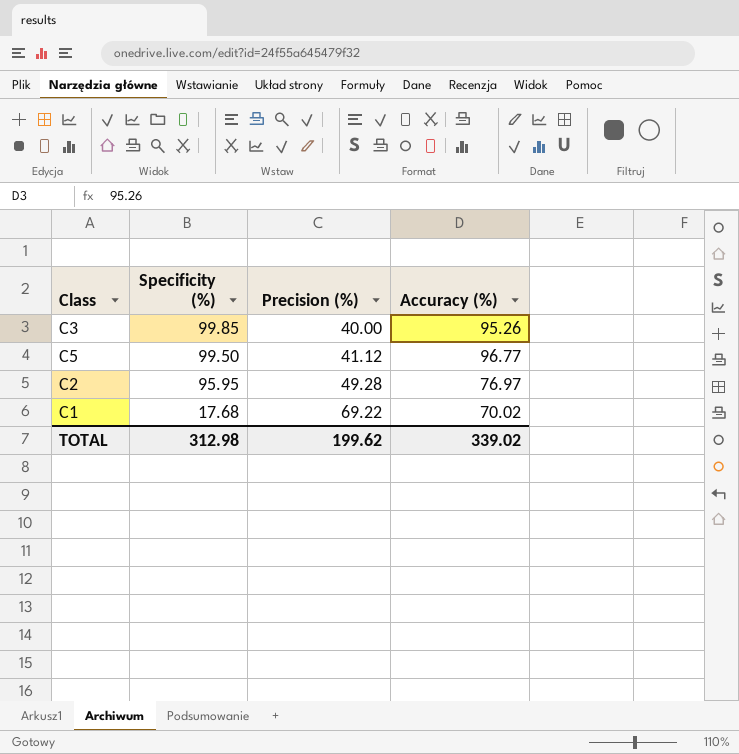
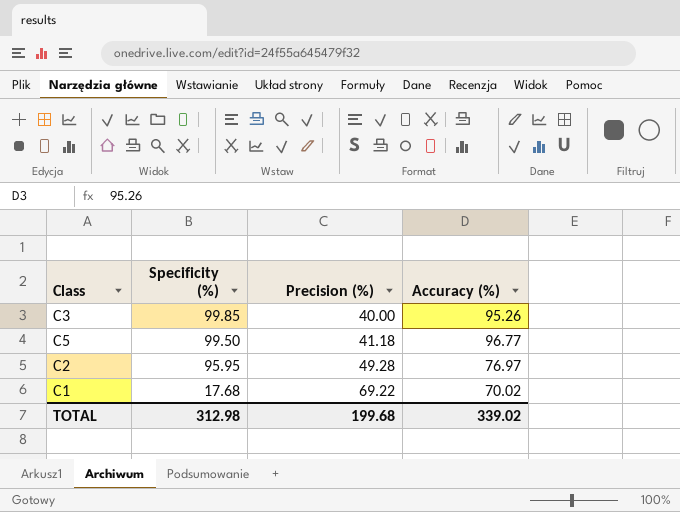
C5 | Precision (%): 41.12 -> 41.18
TOTAL | Precision (%): 199.62 -> 199.68

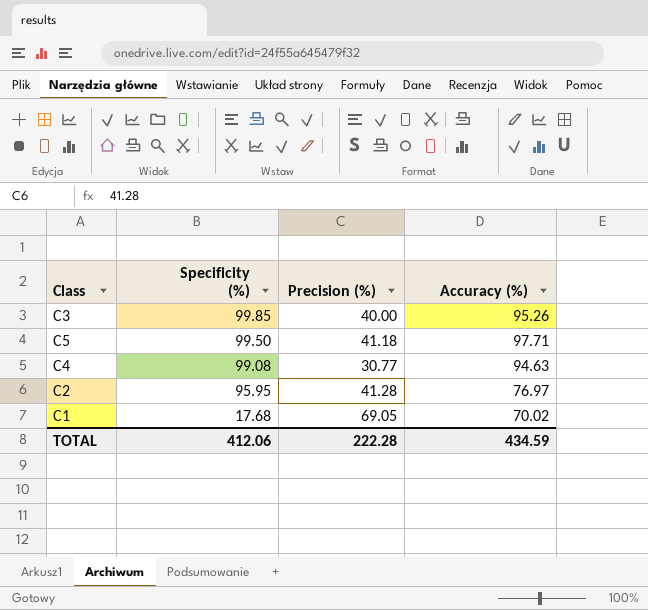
C5 | Accuracy (%): 96.77 -> 97.71
row C4: none -> 99.08 | 30.77 | 94.63
C2 | Precision (%): 49.28 -> 41.28
C1 | Precision (%): 69.22 -> 69.05
TOTAL | Specificity (%): 312.98 -> 412.06
TOTAL | Precision (%): 199.68 -> 222.28
TOTAL | Accuracy (%): 339.02 -> 434.59

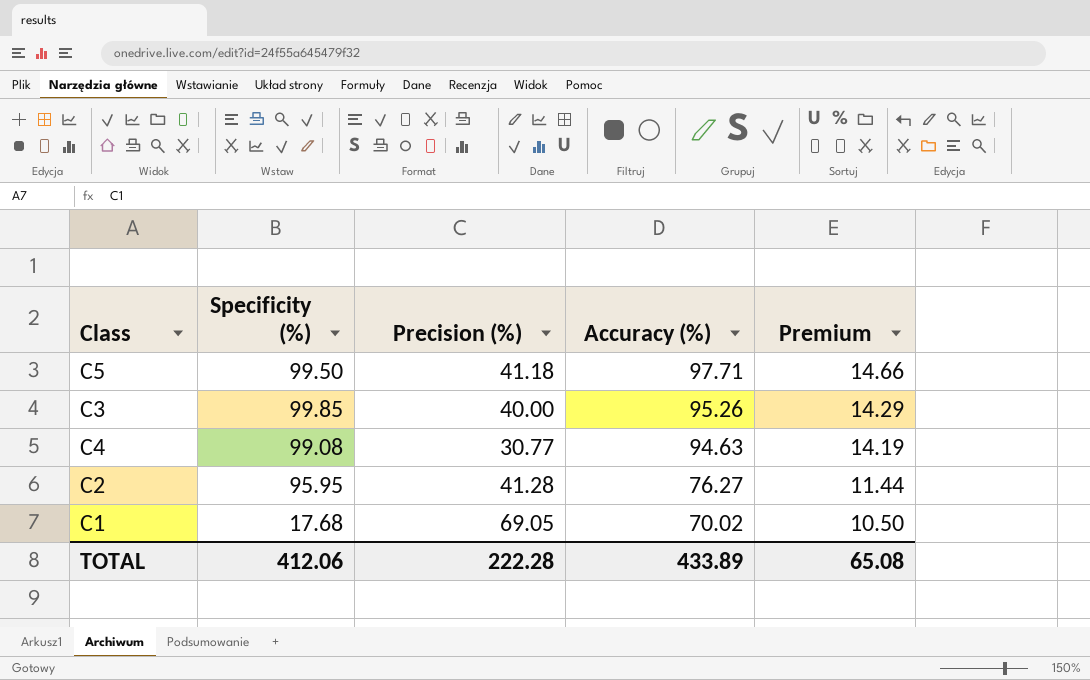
row order: Specificity (%) descending -> Accuracy (%) descending
column Premium | formula: none -> [Accuracy (%)] * 0.15
C2 | Accuracy (%): 76.97 -> 76.27
TOTAL | Accuracy (%): 434.59 -> 433.89

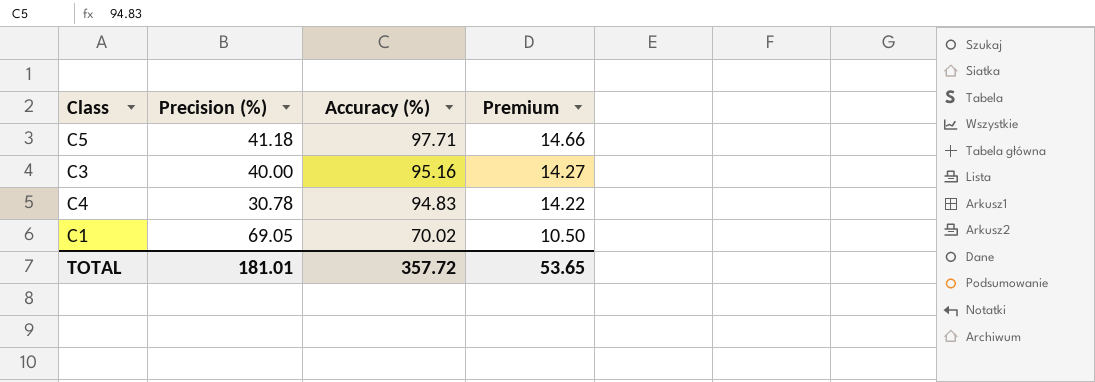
column Specificity (%) | position: 2 -> none
row C2: 95.95 | 41.28 | 76.27 | 11.44 -> none
C3 | Accuracy (%): 95.26 -> 95.16
C3 | Premium: 14.29 -> 14.27
C4 | Precision (%): 30.77 -> 30.78
C4 | Accuracy (%): 94.63 -> 94.83
C4 | Premium: 14.19 -> 14.22
TOTAL | Precision (%): 222.28 -> 181.01
TOTAL | Accuracy (%): 433.89 -> 357.72
TOTAL | Premium: 65.08 -> 53.65

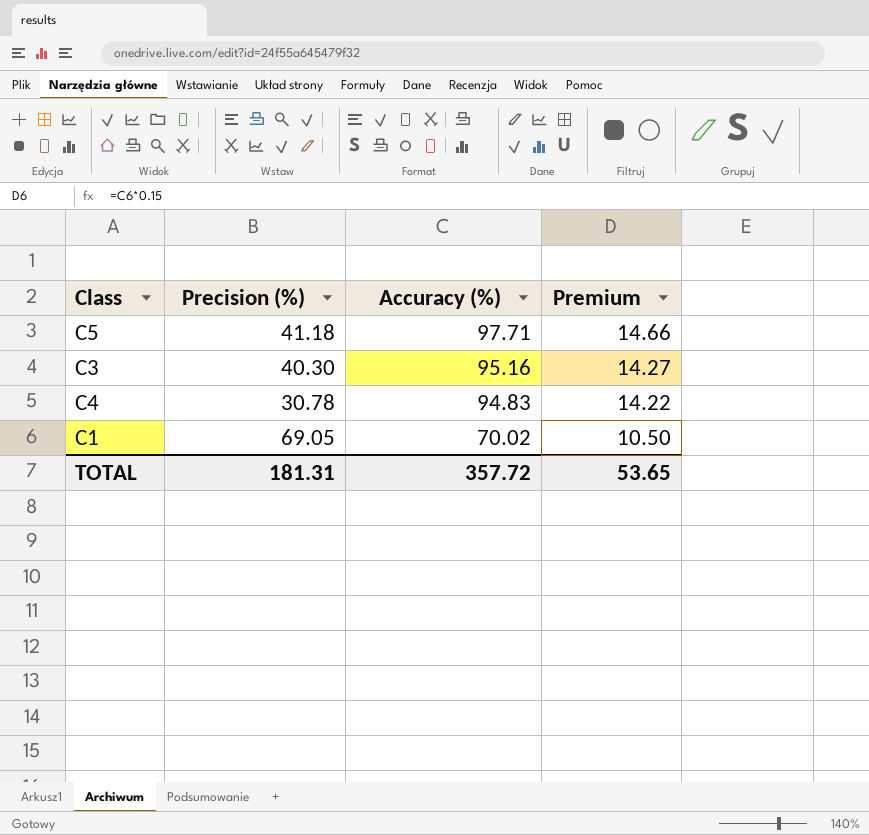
C3 | Precision (%): 40.00 -> 40.30
TOTAL | Precision (%): 181.01 -> 181.31

